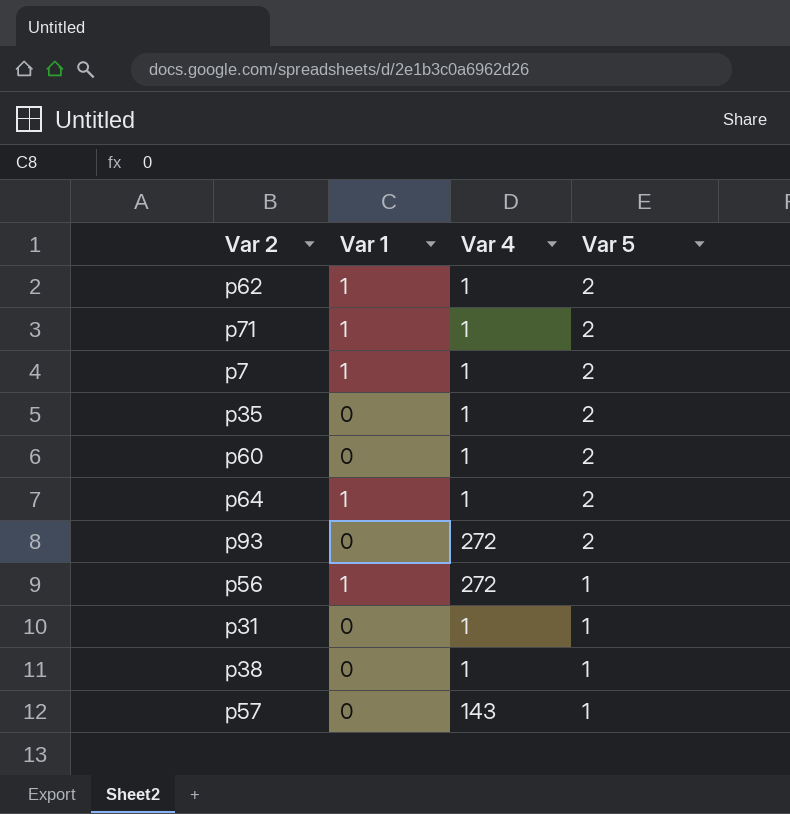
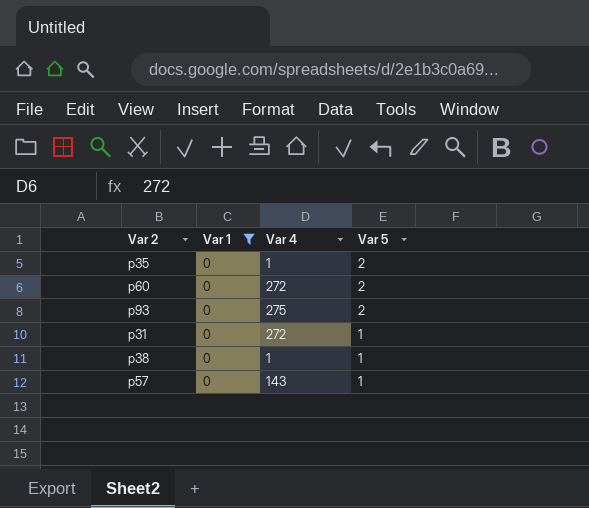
filter: none -> Var 1 = 0
p60 | Var 4: 1 -> 272
p93 | Var 4: 272 -> 275
p31 | Var 4: 1 -> 272

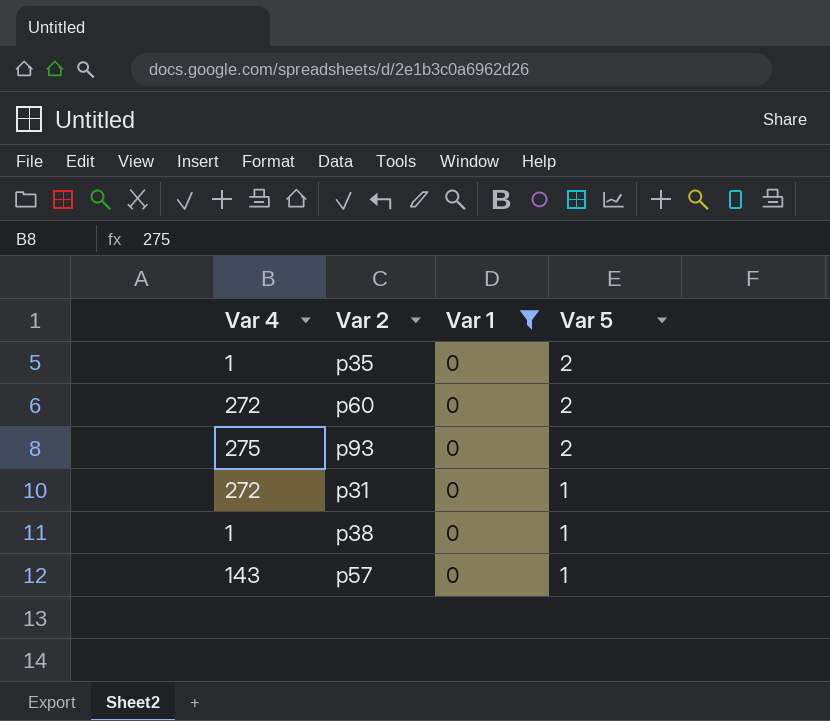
column Var 4 | position: 3 -> 1

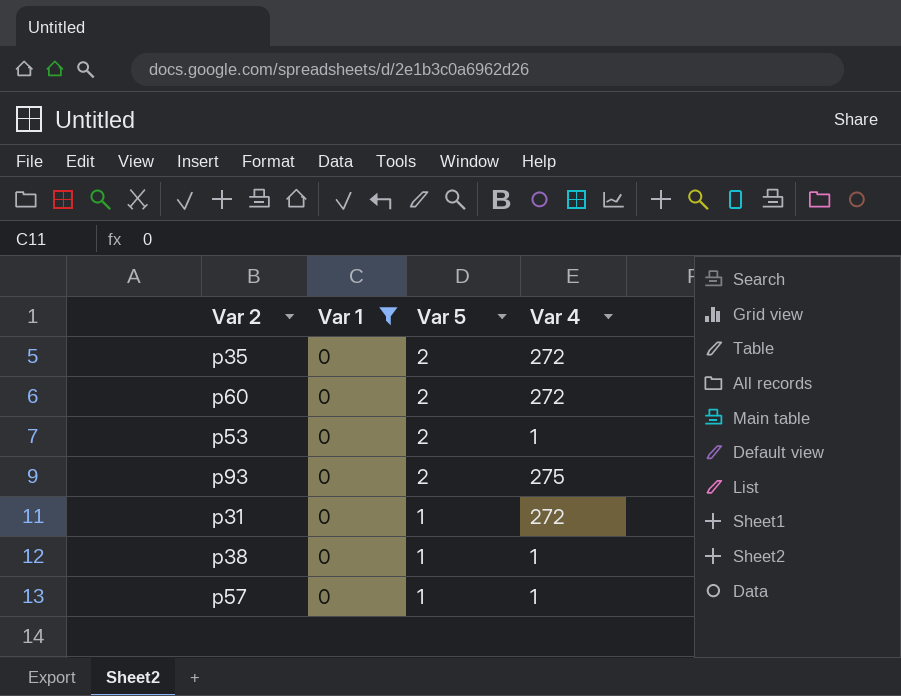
column Var 4 | position: 1 -> 4
p35 | Var 4: 1 -> 272
row p53: none -> 0 | 2 | 1
p57 | Var 4: 143 -> 1

